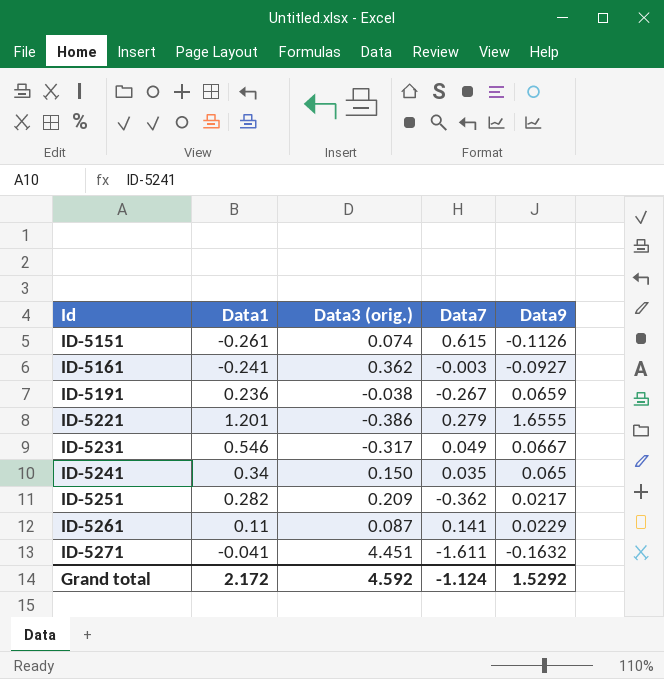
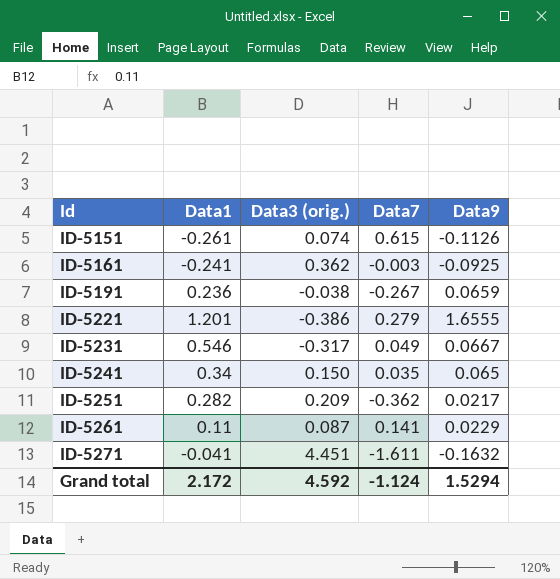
ID-5161 | Data9: -0.0927 -> -0.0925
Grand total | Data9: 1.5292 -> 1.5294

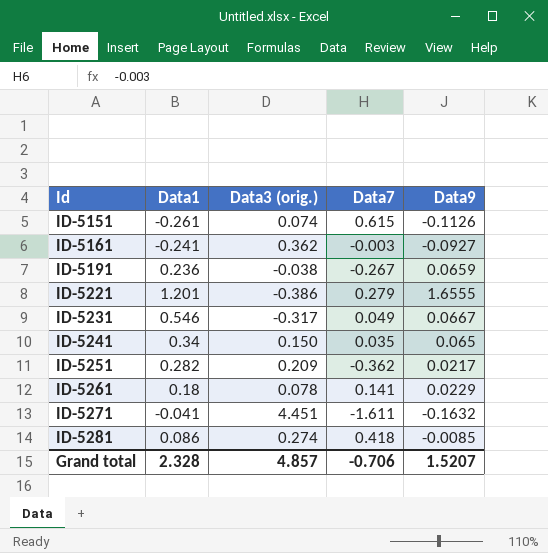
ID-5161 | Data9: -0.0925 -> -0.0927
ID-5261 | Data1: 0.11 -> 0.18
ID-5261 | Data3 (orig.): 0.087 -> 0.078
row ID-5281: none -> 0.086 | 0.274 | 0.418 | -0.0085
Grand total | Data1: 2.172 -> 2.328
Grand total | Data3 (orig.): 4.592 -> 4.857
Grand total | Data7: -1.124 -> -0.706
Grand total | Data9: 1.5294 -> 1.5207

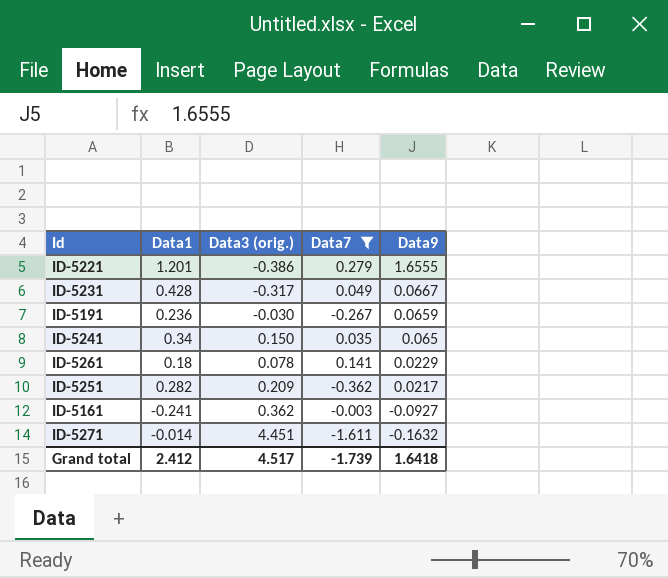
filter: none -> Data7 <= 0.279
row order: Id ascending -> Data9 descending
ID-5231 | Data1: 0.546 -> 0.428
ID-5191 | Data3 (orig.): -0.038 -> -0.030
ID-5271 | Data1: -0.041 -> -0.014
Grand total | Data1: 2.328 -> 2.412
Grand total | Data3 (orig.): 4.857 -> 4.517
Grand total | Data7: -0.706 -> -1.739
Grand total | Data9: 1.5207 -> 1.6418

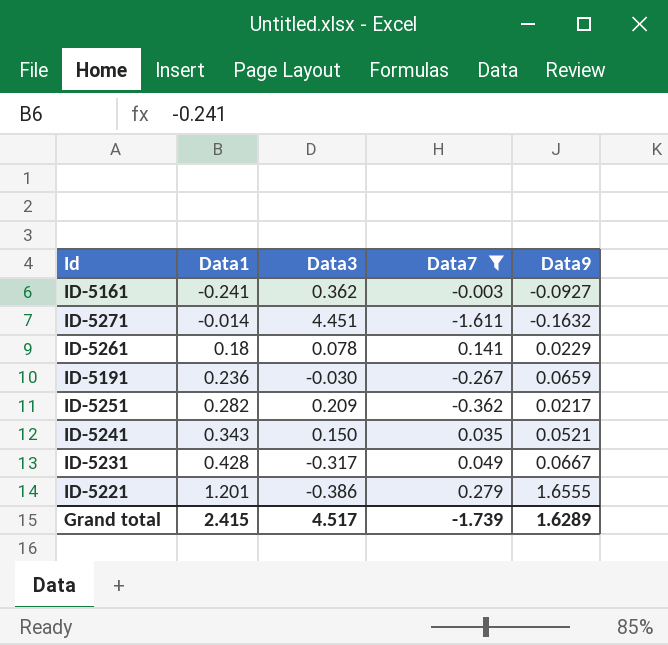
row order: Data9 descending -> Data1 ascending
column name: Data3 (orig.) -> Data3
ID-5241 | Data1: 0.34 -> 0.343
ID-5241 | Data9: 0.065 -> 0.0521
Grand total | Data1: 2.412 -> 2.415
Grand total | Data9: 1.6418 -> 1.6289

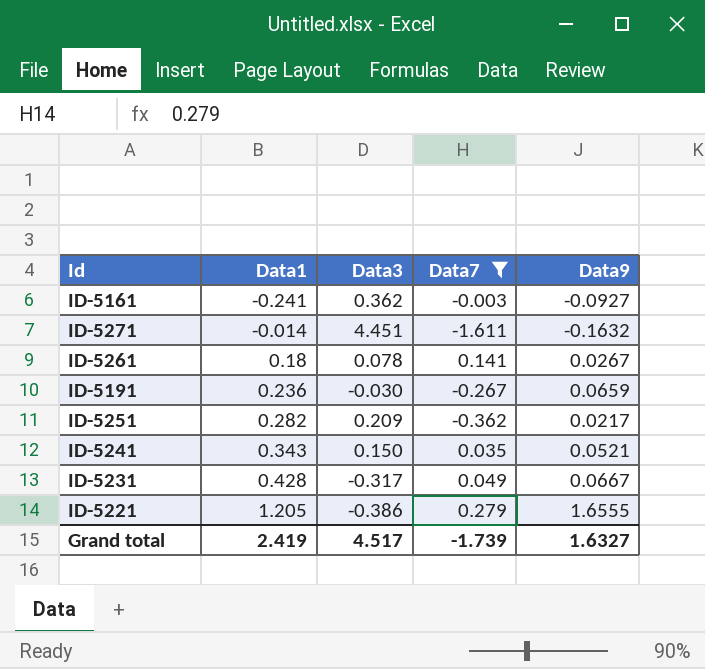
ID-5261 | Data9: 0.0229 -> 0.0267
ID-5221 | Data1: 1.201 -> 1.205
Grand total | Data1: 2.415 -> 2.419
Grand total | Data9: 1.6289 -> 1.6327

